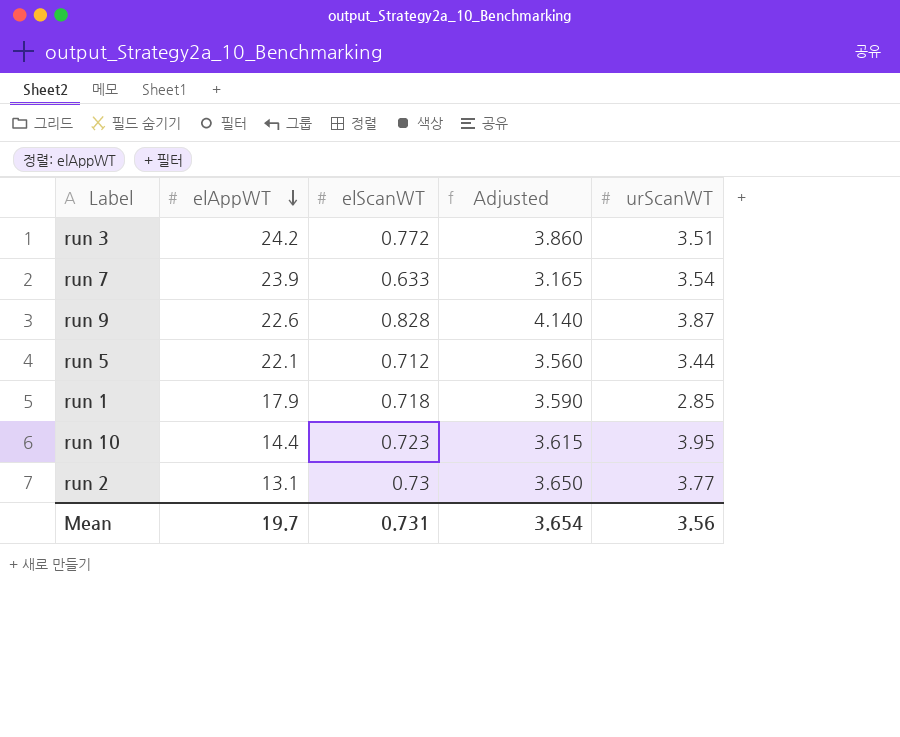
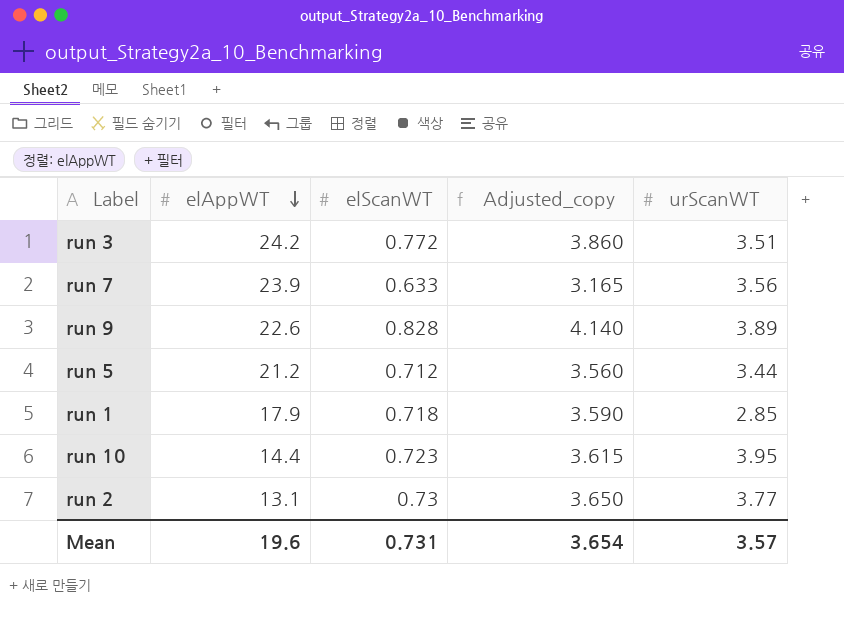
column name: Adjusted -> Adjusted_copy
run 7 | urScanWT: 3.54 -> 3.56
run 9 | urScanWT: 3.87 -> 3.89
run 5 | elAppWT: 22.1 -> 21.2
Mean | elAppWT: 19.7 -> 19.6
Mean | urScanWT: 3.56 -> 3.57

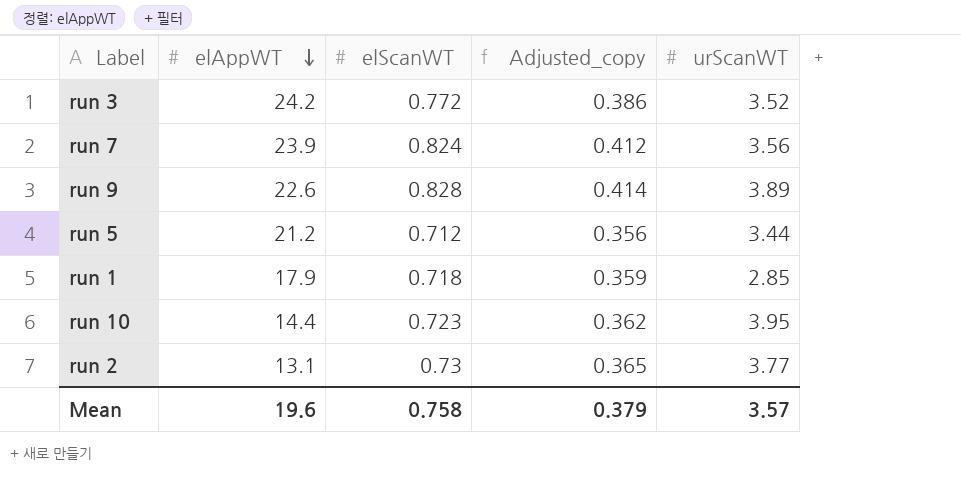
column Adjusted_copy | formula: [elScanWT] * 5 -> [elScanWT] * 0.5
run 3 | urScanWT: 3.51 -> 3.52
run 7 | elScanWT: 0.633 -> 0.824
Mean | elScanWT: 0.731 -> 0.758
Mean | Adjusted_copy: 3.654 -> 0.379

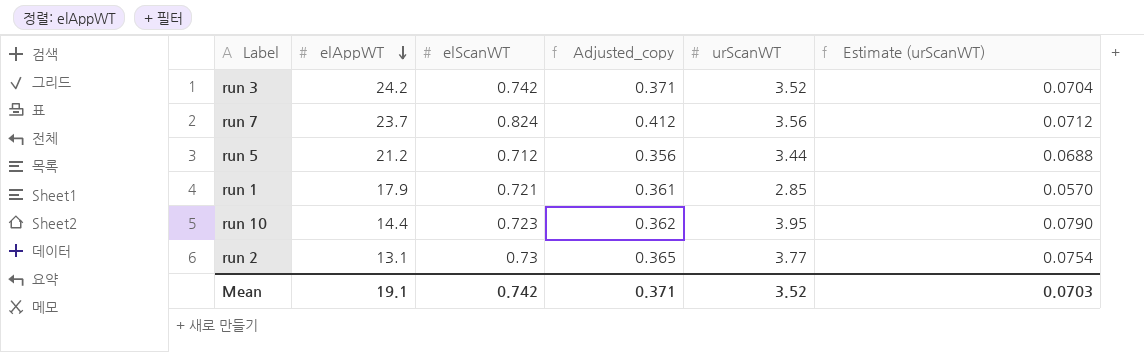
column Estimate (urScanWT) | formula: none -> [urScanWT] * 0.02
row run 9: 22.6 | 0.828 | 0.414 | 3.89 -> none
run 3 | elScanWT: 0.772 -> 0.742
run 3 | Adjusted_copy: 0.386 -> 0.371
run 7 | elAppWT: 23.9 -> 23.7
run 1 | elScanWT: 0.718 -> 0.721
run 1 | Adjusted_copy: 0.359 -> 0.361
Mean | elAppWT: 19.6 -> 19.1
Mean | elScanWT: 0.758 -> 0.742
Mean | Adjusted_copy: 0.379 -> 0.371
Mean | urScanWT: 3.57 -> 3.52

